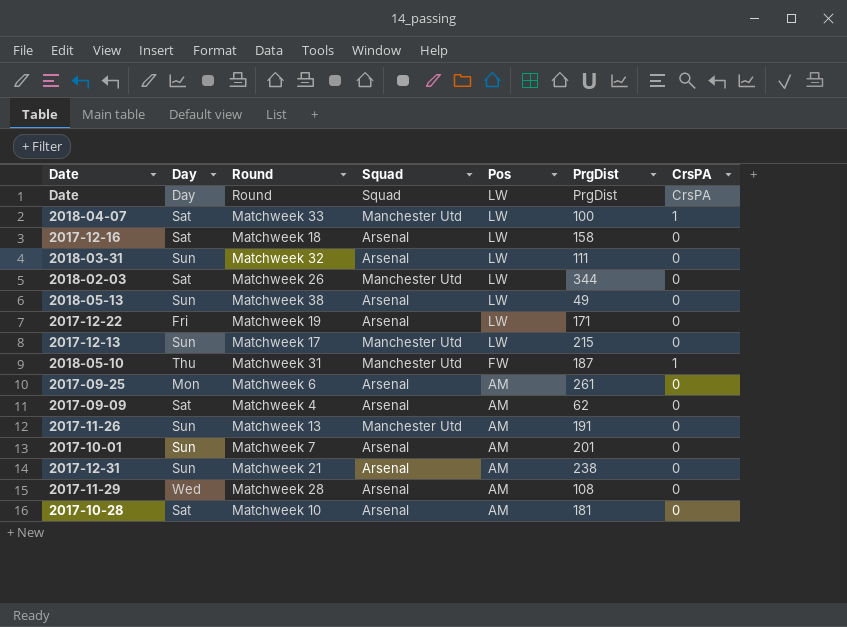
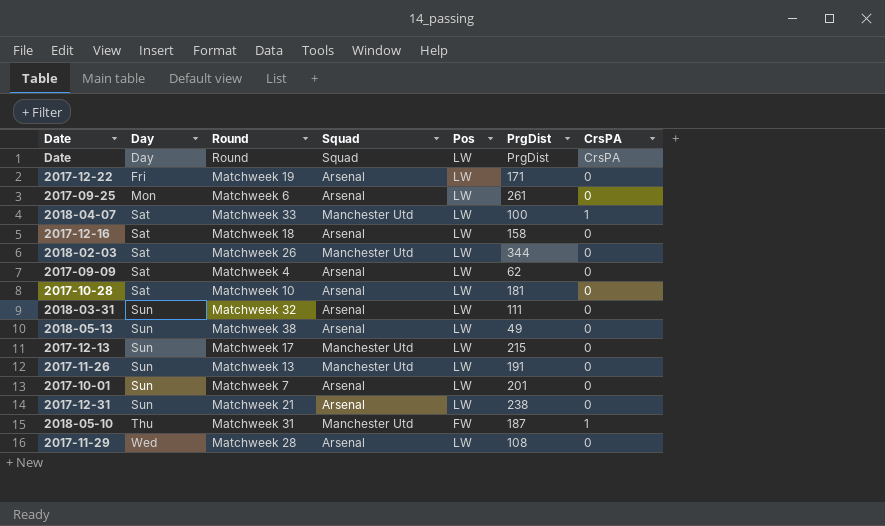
row order: Pos descending -> Day ascending
2017-09-25 | Pos: AM -> LW
2017-09-09 | Pos: AM -> LW
2017-10-28 | Pos: AM -> LW
2017-11-26 | Pos: AM -> LW
2017-10-01 | Pos: AM -> LW
2017-12-31 | Pos: AM -> LW
2017-11-29 | Pos: AM -> LW

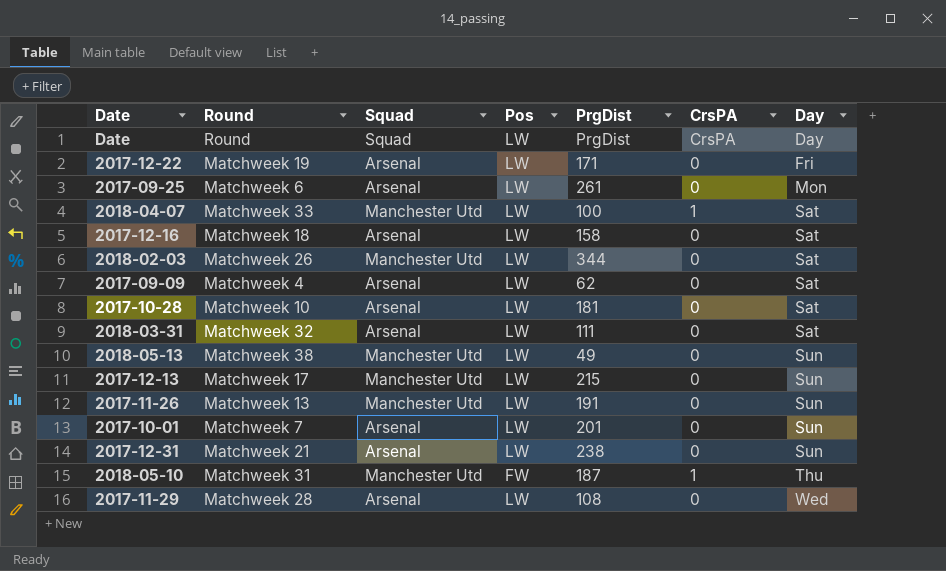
column Day | position: 2 -> 7
2018-03-31 | Day: Sun -> Sat
2018-05-13 | Squad: Arsenal -> Manchester Utd

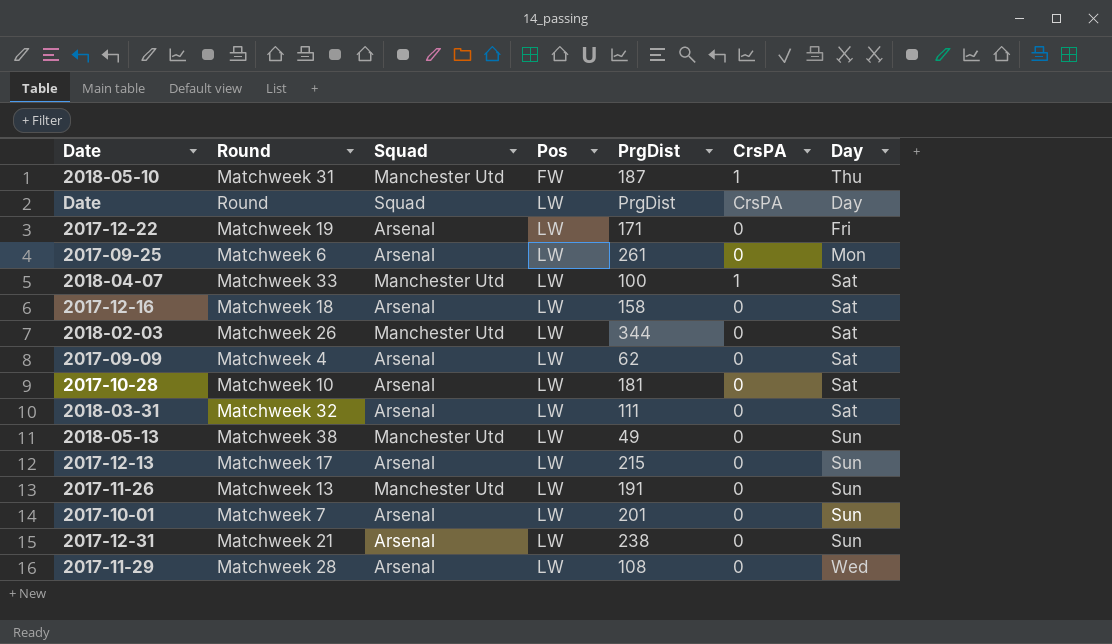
row order: Day ascending -> Pos ascending
2017-12-13 | Squad: Manchester Utd -> Arsenal

